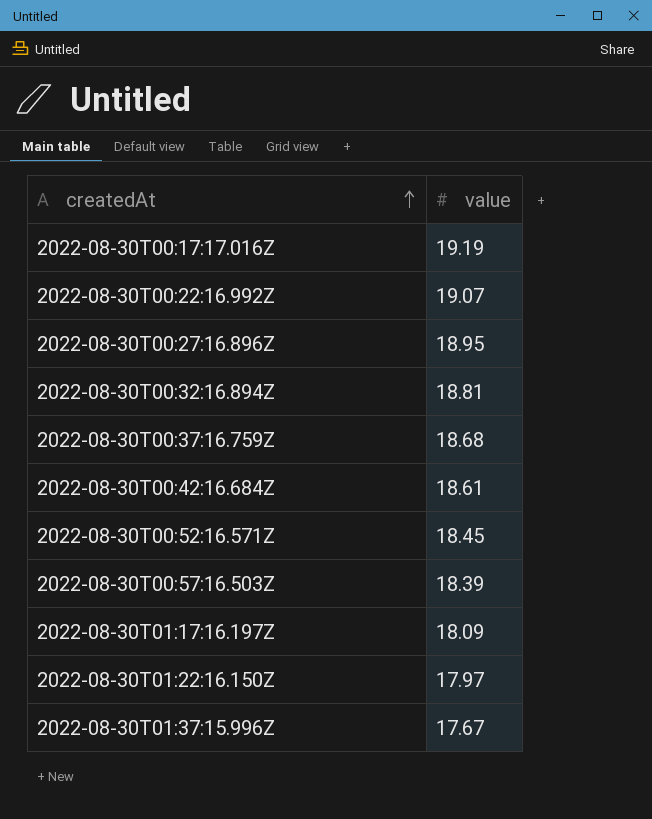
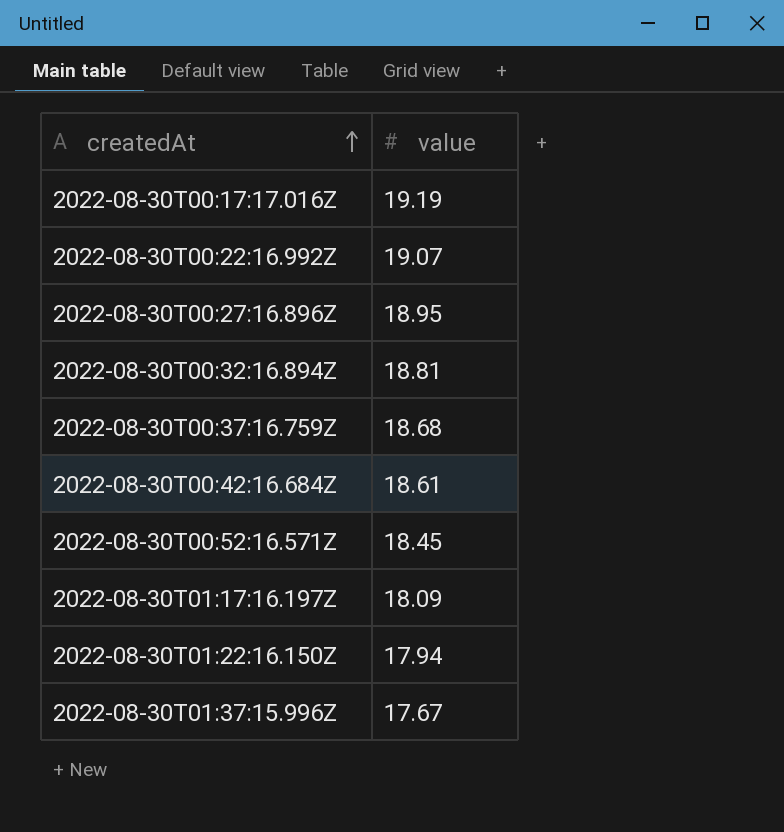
row 2022-08-30T00:57:16.503Z: 18.39 -> none
2022-08-30T01:22:16.150Z | value: 17.97 -> 17.94

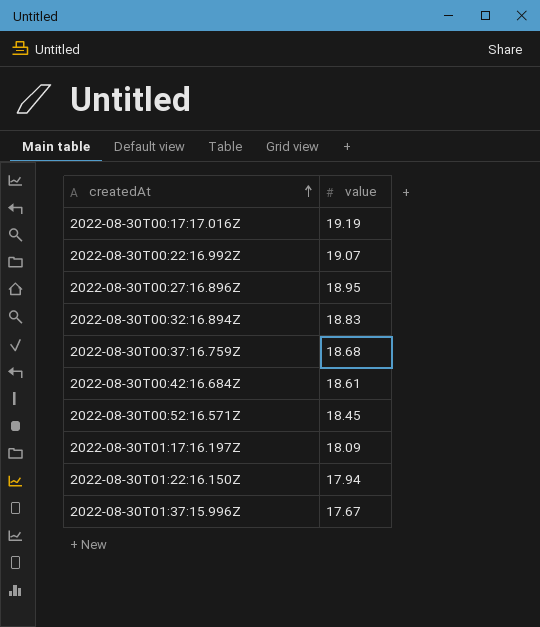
2022-08-30T00:32:16.894Z | value: 18.81 -> 18.83

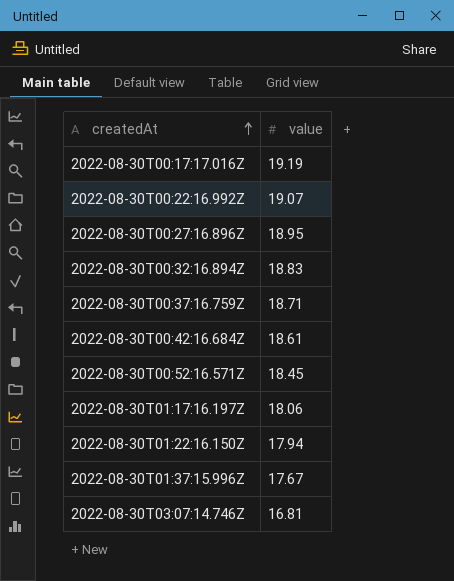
2022-08-30T00:37:16.759Z | value: 18.68 -> 18.71
2022-08-30T01:17:16.197Z | value: 18.09 -> 18.06
row 2022-08-30T03:07:14.746Z: none -> 16.81

